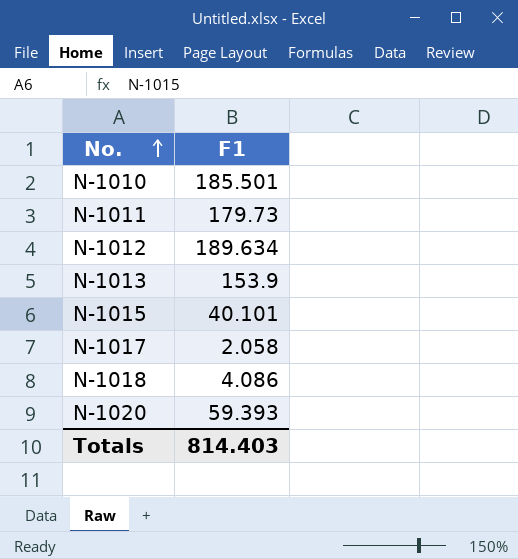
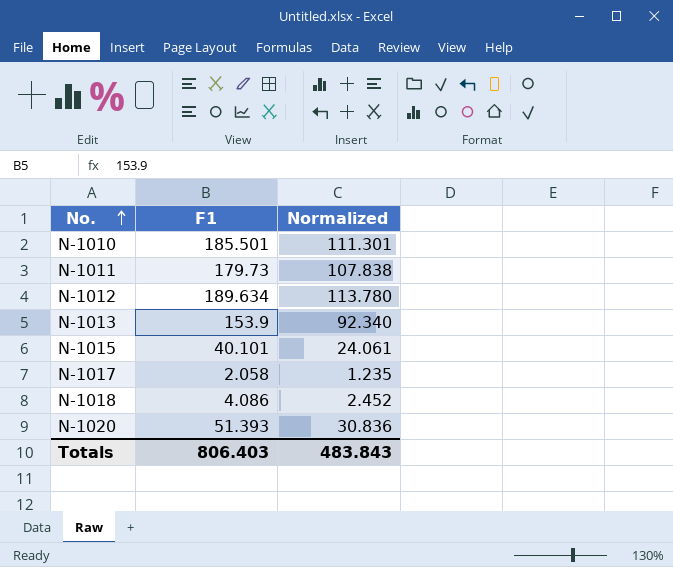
column Normalized | formula: none -> [F1] * 0.6
N-1020 | F1: 59.393 -> 51.393
Totals | F1: 814.403 -> 806.403

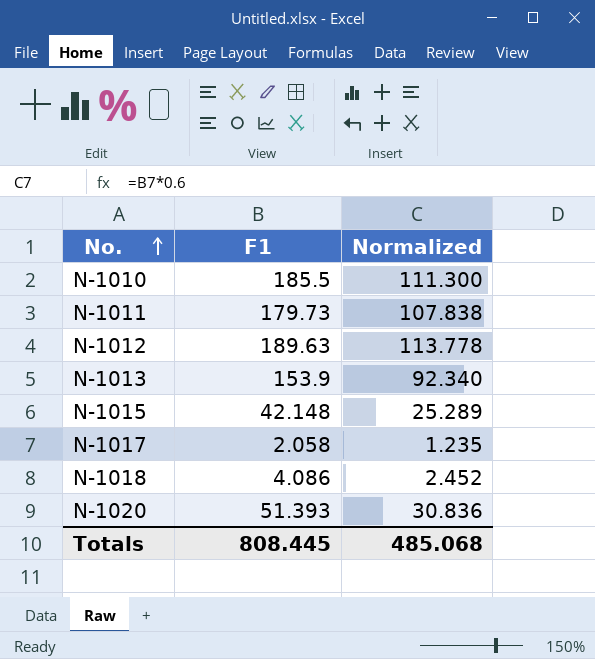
N-1010 | F1: 185.501 -> 185.5
N-1010 | Normalized: 111.301 -> 111.300
N-1012 | F1: 189.634 -> 189.63
N-1012 | Normalized: 113.780 -> 113.778
N-1015 | F1: 40.101 -> 42.148
N-1015 | Normalized: 24.061 -> 25.289
Totals | F1: 806.403 -> 808.445
Totals | Normalized: 483.843 -> 485.068

